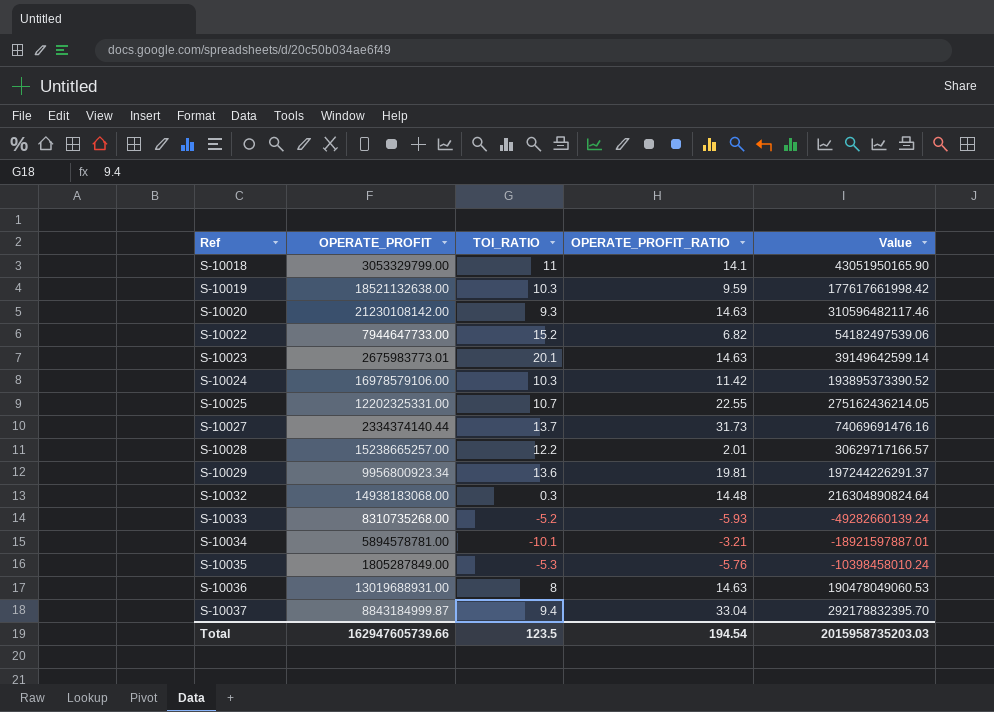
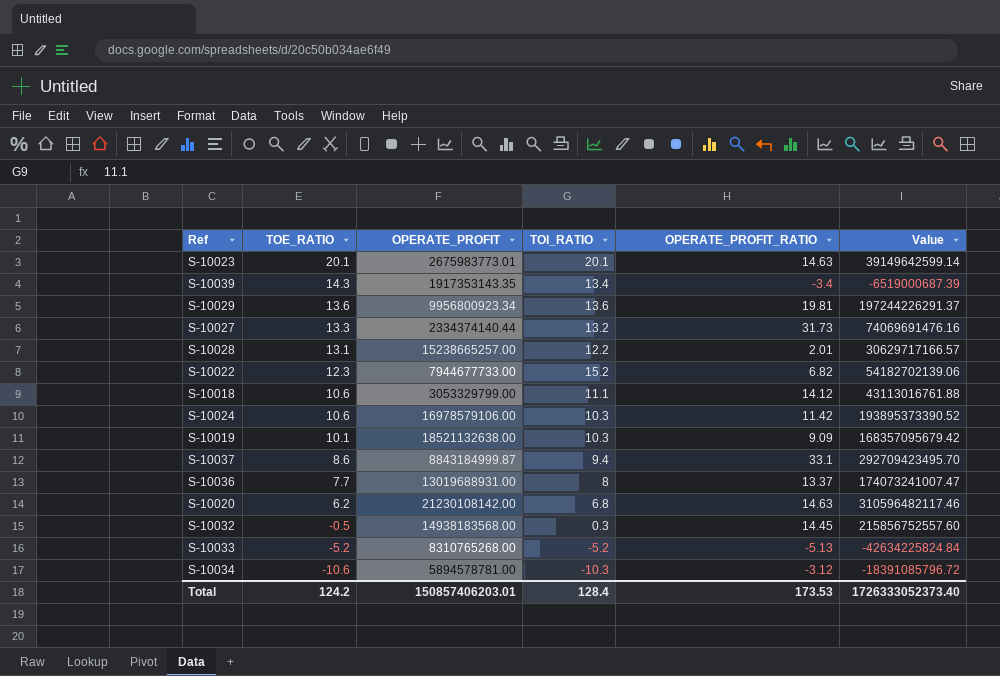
row order: Ref ascending -> TOE_RATIO descending
column TOE_RATIO | position: none -> 2
row S-10025: 12202325331.00 | 10.7 | 22.55 | 275162436214.05 -> none
row S-10035: 1805287849.00 | -5.3 | -5.76 | -10398458010.24 -> none
row S-10039: none -> 14.3 | 1917353143.35 | 13.4 | -3.4 | -6519000687.39
S-10027 | TOI_RATIO: 13.7 -> 13.2
S-10022 | OPERATE_PROFIT: 7944647733.00 -> 7944677733.00
S-10022 | Value: 54182497539.06 -> 54182702139.06
S-10018 | TOI_RATIO: 11 -> 11.1
S-10018 | OPERATE_PROFIT_RATIO: 14.1 -> 14.12
S-10018 | Value: 43051950165.90 -> 43113016761.88
S-10019 | OPERATE_PROFIT_RATIO: 9.59 -> 9.09
S-10019 | Value: 177617661998.42 -> 168357095679.42
S-10037 | OPERATE_PROFIT_RATIO: 33.04 -> 33.1
S-10037 | Value: 292178832395.70 -> 292709423495.70
S-10036 | OPERATE_PROFIT_RATIO: 14.63 -> 13.37
S-10036 | Value: 190478049060.53 -> 174073241007.47
S-10020 | TOI_RATIO: 9.3 -> 6.8
S-10032 | OPERATE_PROFIT: 14938183068.00 -> 14938183568.00
S-10032 | OPERATE_PROFIT_RATIO: 14.48 -> 14.45
S-10032 | Value: 216304890824.64 -> 215856752557.60
S-10033 | OPERATE_PROFIT: 8310735268.00 -> 8310765268.00
S-10033 | OPERATE_PROFIT_RATIO: -5.93 -> -5.13
S-10033 | Value: -49282660139.24 -> -42634225824.84
S-10034 | TOI_RATIO: -10.1 -> -10.3
S-10034 | OPERATE_PROFIT_RATIO: -3.21 -> -3.12
S-10034 | Value: -18921597887.01 -> -18391085796.72
Total | OPERATE_PROFIT: 162947605739.66 -> 150857406203.01
Total | TOI_RATIO: 123.5 -> 128.4
Total | OPERATE_PROFIT_RATIO: 194.54 -> 173.53
Total | Value: 2015958735203.03 -> 1726333052373.40

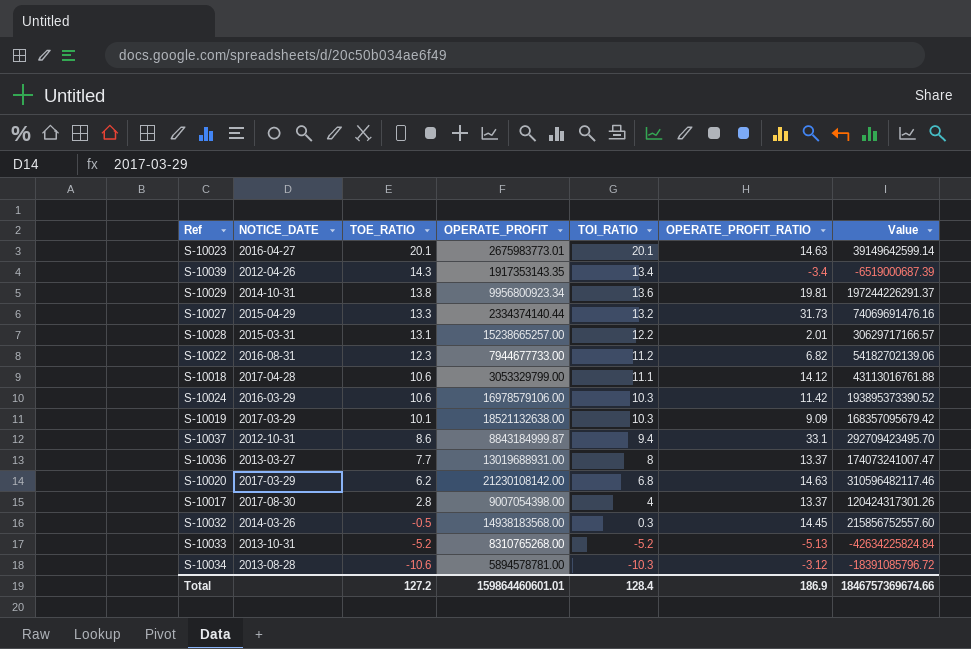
column NOTICE_DATE | position: none -> 2
S-10029 | TOE_RATIO: 13.6 -> 13.8
S-10022 | TOI_RATIO: 15.2 -> 11.2
row S-10017: none -> 2017-08-30 | 2.8 | 9007054398.00 | 4 | 13.37 | 120424317301.26
Total | TOE_RATIO: 124.2 -> 127.2
Total | OPERATE_PROFIT: 150857406203.01 -> 159864460601.01
Total | OPERATE_PROFIT_RATIO: 173.53 -> 186.9
Total | Value: 1726333052373.40 -> 1846757369674.66

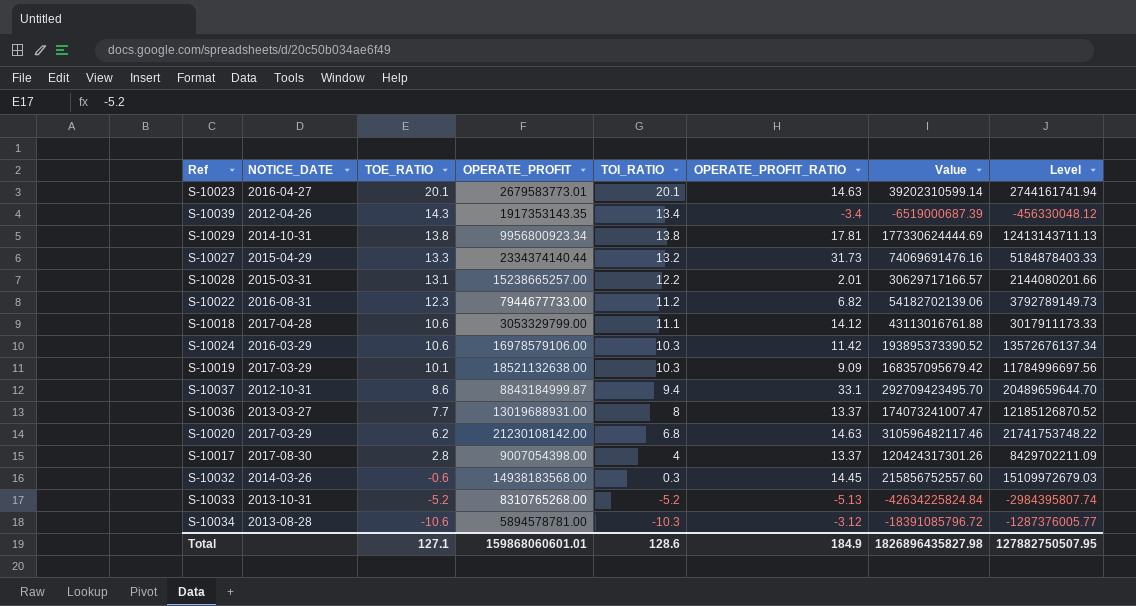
column Level | formula: none -> [Value] * 0.07
S-10023 | OPERATE_PROFIT: 2675983773.01 -> 2679583773.01
S-10023 | Value: 39149642599.14 -> 39202310599.14
S-10029 | TOI_RATIO: 13.6 -> 13.8
S-10029 | OPERATE_PROFIT_RATIO: 19.81 -> 17.81
S-10029 | Value: 197244226291.37 -> 177330624444.69
S-10032 | TOE_RATIO: -0.5 -> -0.6
Total | TOE_RATIO: 127.2 -> 127.1
Total | OPERATE_PROFIT: 159864460601.01 -> 159868060601.01
Total | TOI_RATIO: 128.4 -> 128.6
Total | OPERATE_PROFIT_RATIO: 186.9 -> 184.9
Total | Value: 1846757369674.66 -> 1826896435827.98

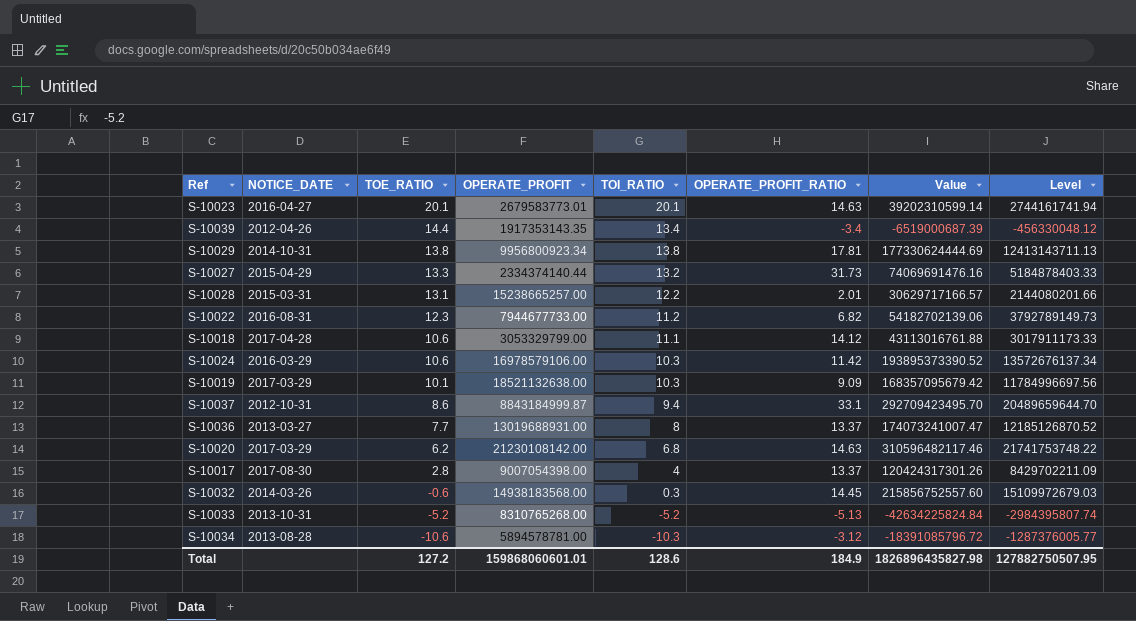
S-10039 | TOE_RATIO: 14.3 -> 14.4
Total | TOE_RATIO: 127.1 -> 127.2

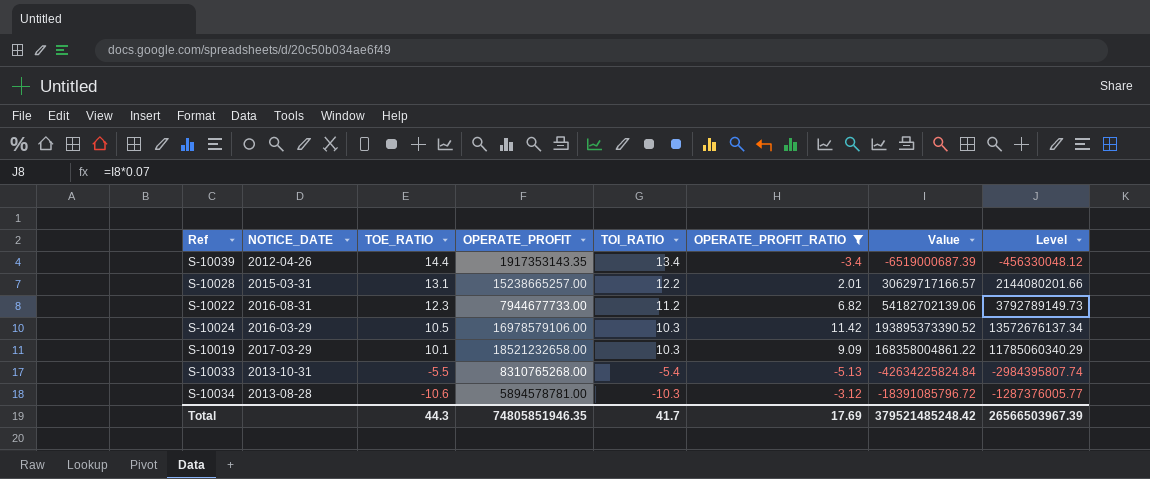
filter: none -> OPERATE_PROFIT_RATIO <= 11.42
S-10024 | TOE_RATIO: 10.6 -> 10.5
S-10019 | OPERATE_PROFIT: 18521132638.00 -> 18521232658.00
S-10019 | Value: 168357095679.42 -> 168358004861.22
S-10019 | Level: 11784996697.56 -> 11785060340.29
S-10033 | TOE_RATIO: -5.2 -> -5.5
S-10033 | TOI_RATIO: -5.2 -> -5.4
Total | TOE_RATIO: 127.2 -> 44.3
Total | OPERATE_PROFIT: 159868060601.01 -> 74805851946.35
Total | TOI_RATIO: 128.6 -> 41.7
Total | OPERATE_PROFIT_RATIO: 184.9 -> 17.69
Total | Value: 1826896435827.98 -> 379521485248.42
Total | Level: 127882750507.95 -> 26566503967.39

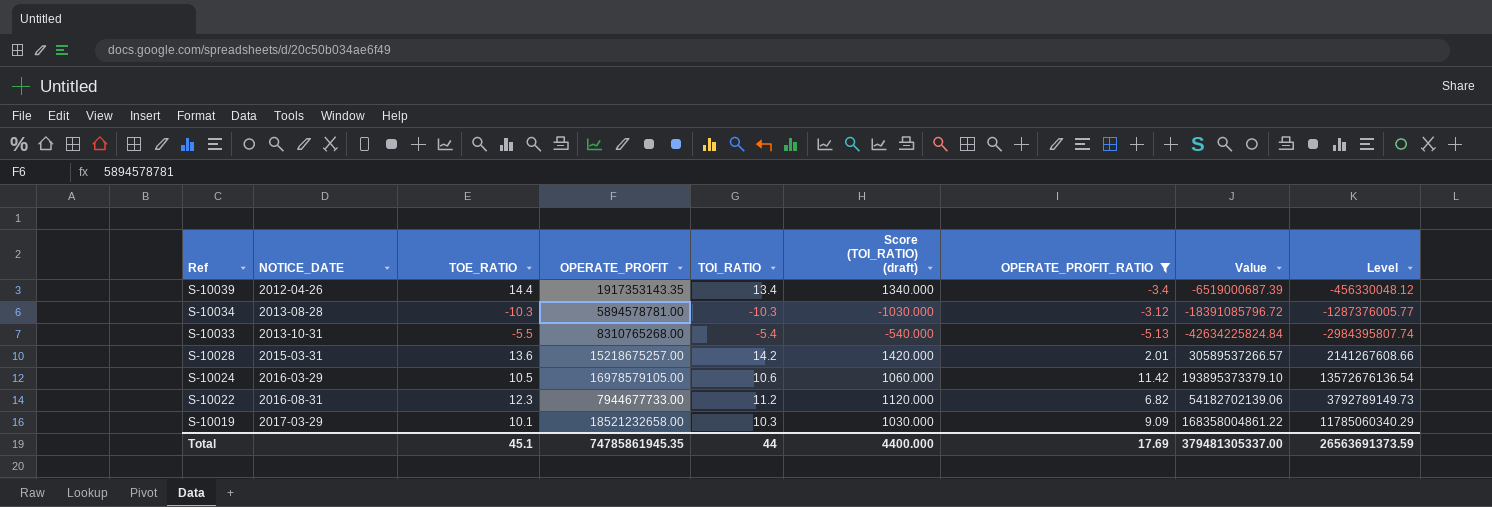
row order: TOE_RATIO descending -> Ref descending
column Score (TOI_RATIO) (draft) | formula: none -> [TOI_RATIO] * 100
S-10034 | TOE_RATIO: -10.6 -> -10.3
S-10028 | TOE_RATIO: 13.1 -> 13.6
S-10028 | OPERATE_PROFIT: 15238665257.00 -> 15218675257.00
S-10028 | TOI_RATIO: 12.2 -> 14.2
S-10028 | Value: 30629717166.57 -> 30589537266.57
S-10028 | Level: 2144080201.66 -> 2141267608.66
S-10024 | OPERATE_PROFIT: 16978579106.00 -> 16978579105.00
S-10024 | TOI_RATIO: 10.3 -> 10.6
S-10024 | Value: 193895373390.52 -> 193895373379.10
S-10024 | Level: 13572676137.34 -> 13572676136.54
Total | TOE_RATIO: 44.3 -> 45.1
Total | OPERATE_PROFIT: 74805851946.35 -> 74785861945.35
Total | TOI_RATIO: 41.7 -> 44
Total | Value: 379521485248.42 -> 379481305337.00
Total | Level: 26566503967.39 -> 26563691373.59

